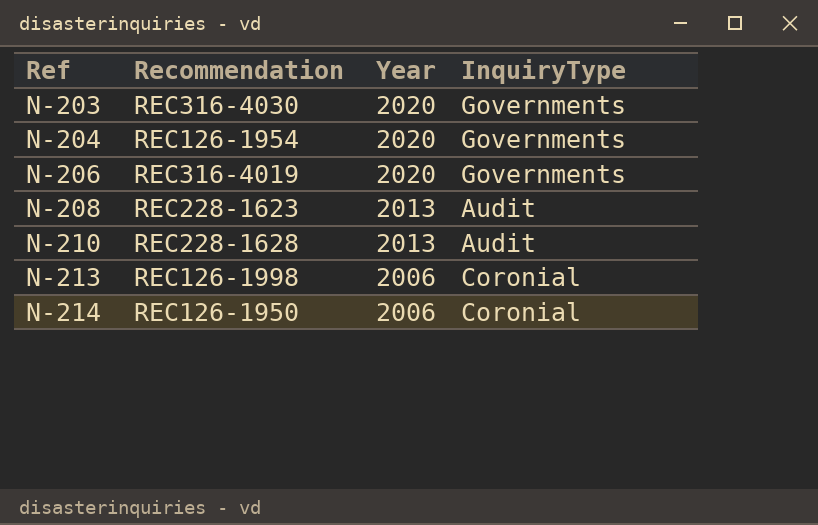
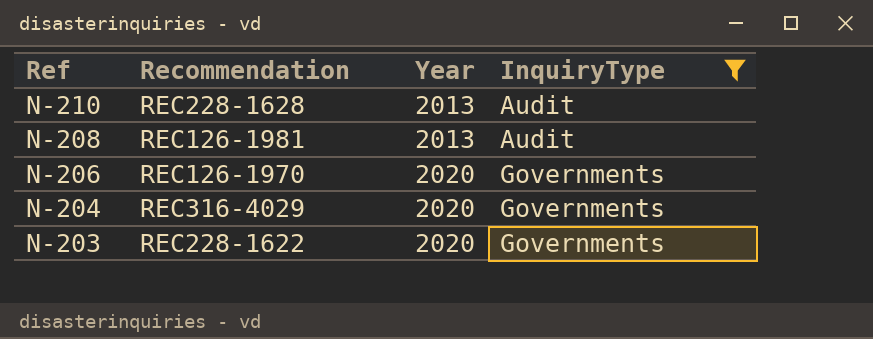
filter: none -> InquiryType != Coronial
row order: Ref ascending -> Ref descending
N-208 | Recommendation: REC228-1623 -> REC126-1981
N-206 | Recommendation: REC316-4019 -> REC126-1970
N-204 | Recommendation: REC126-1954 -> REC316-4029
N-203 | Recommendation: REC316-4030 -> REC228-1622

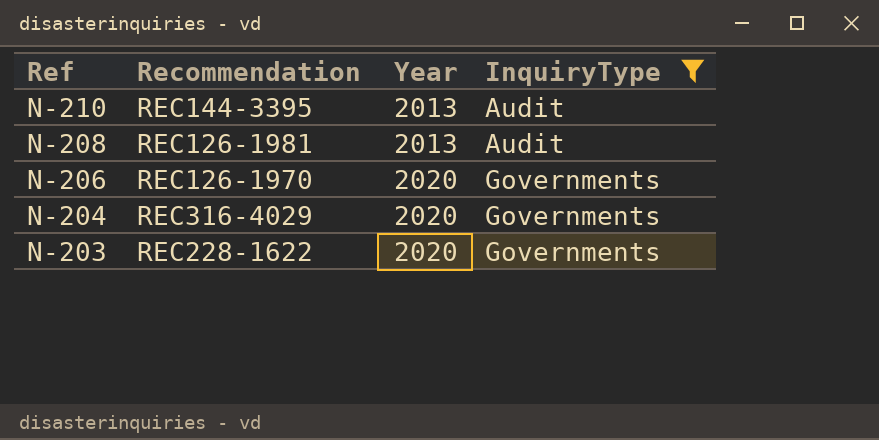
N-210 | Recommendation: REC228-1628 -> REC144-3395

